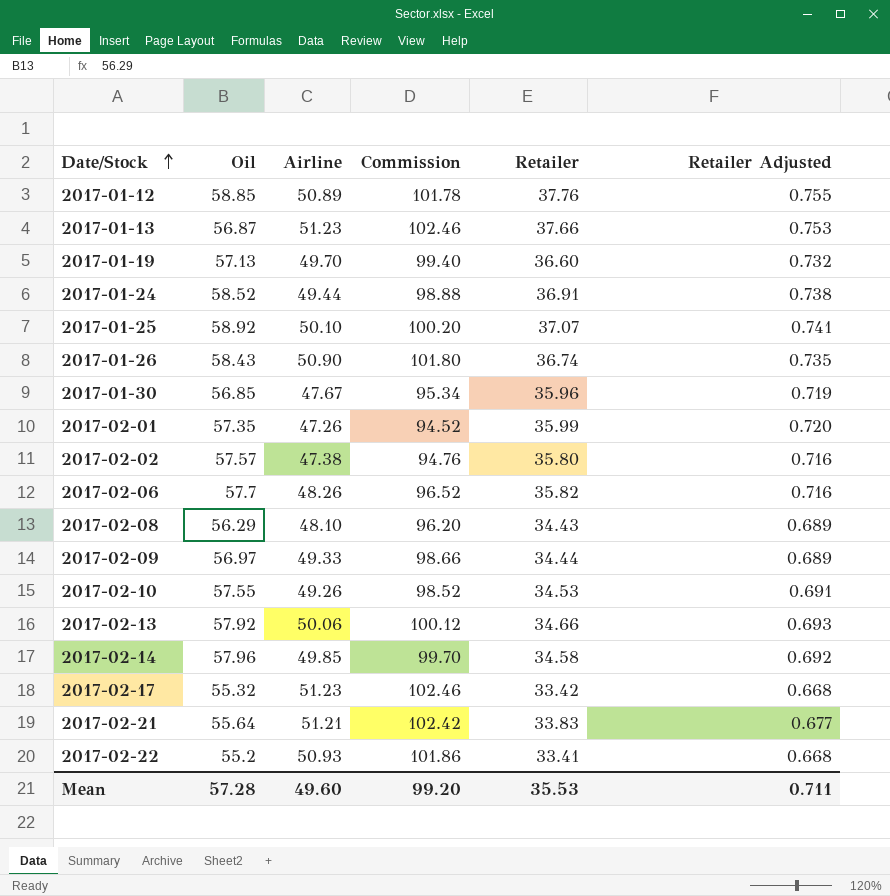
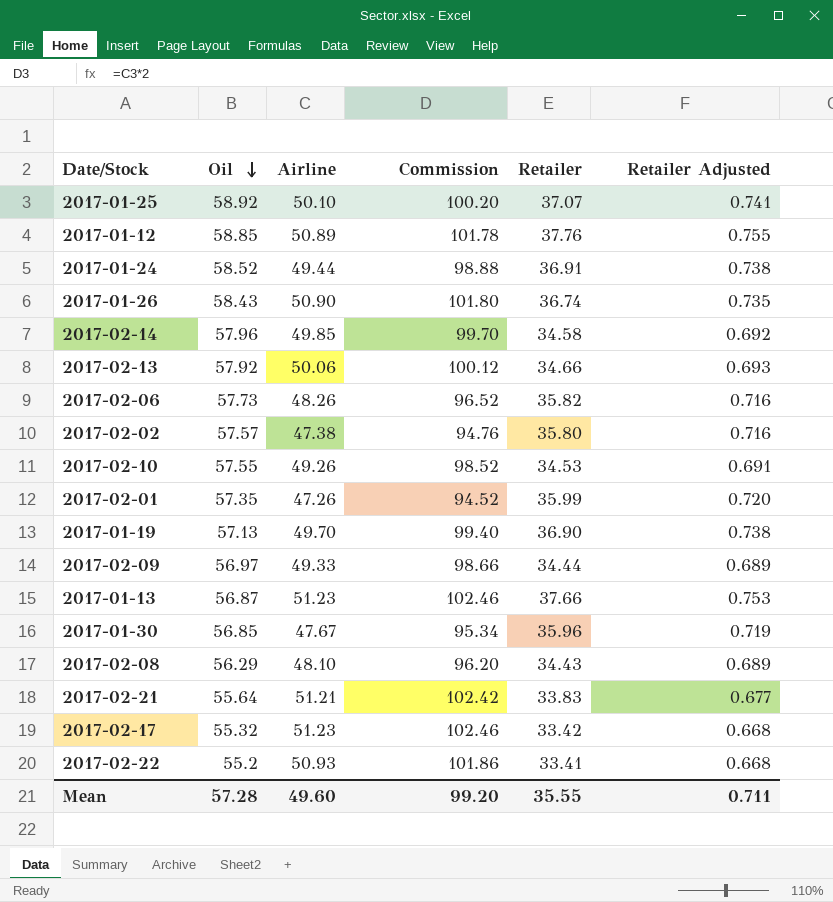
row order: Date/Stock ascending -> Oil descending
2017-02-06 | Oil: 57.7 -> 57.73
2017-01-19 | Retailer: 36.60 -> 36.90
2017-01-19 | Retailer Adjusted: 0.732 -> 0.738
Mean | Retailer: 35.53 -> 35.55

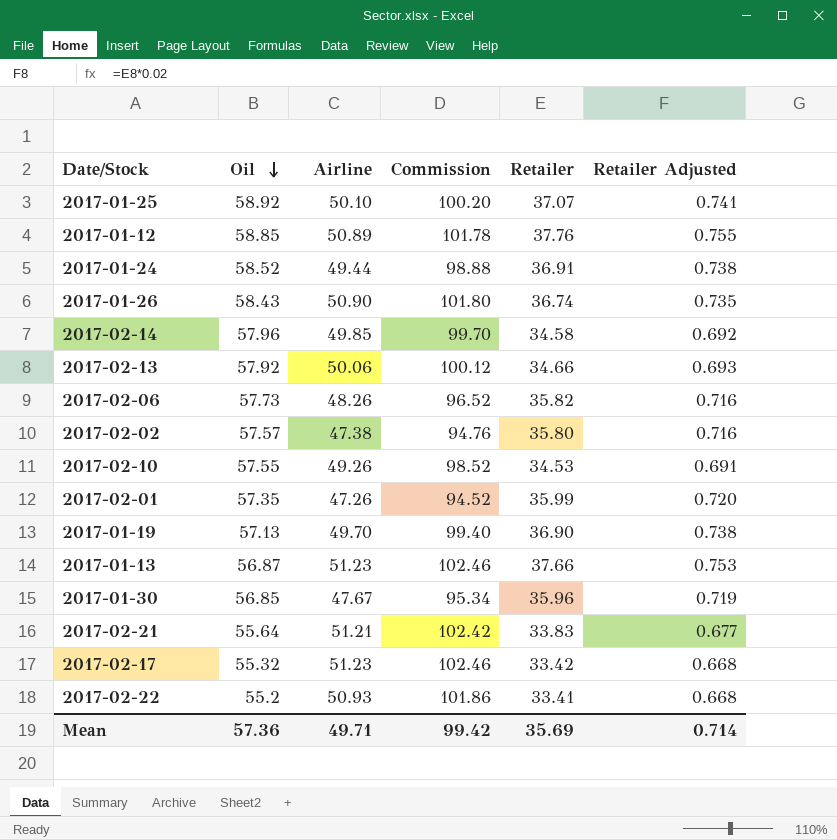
row 2017-02-09: 56.97 | 49.33 | 98.66 | 34.44 | 0.689 -> none
row 2017-02-08: 56.29 | 48.10 | 96.20 | 34.43 | 0.689 -> none
Mean | Oil: 57.28 -> 57.36
Mean | Airline: 49.60 -> 49.71
Mean | Commission: 99.20 -> 99.42
Mean | Retailer: 35.55 -> 35.69
Mean | Retailer Adjusted: 0.711 -> 0.714

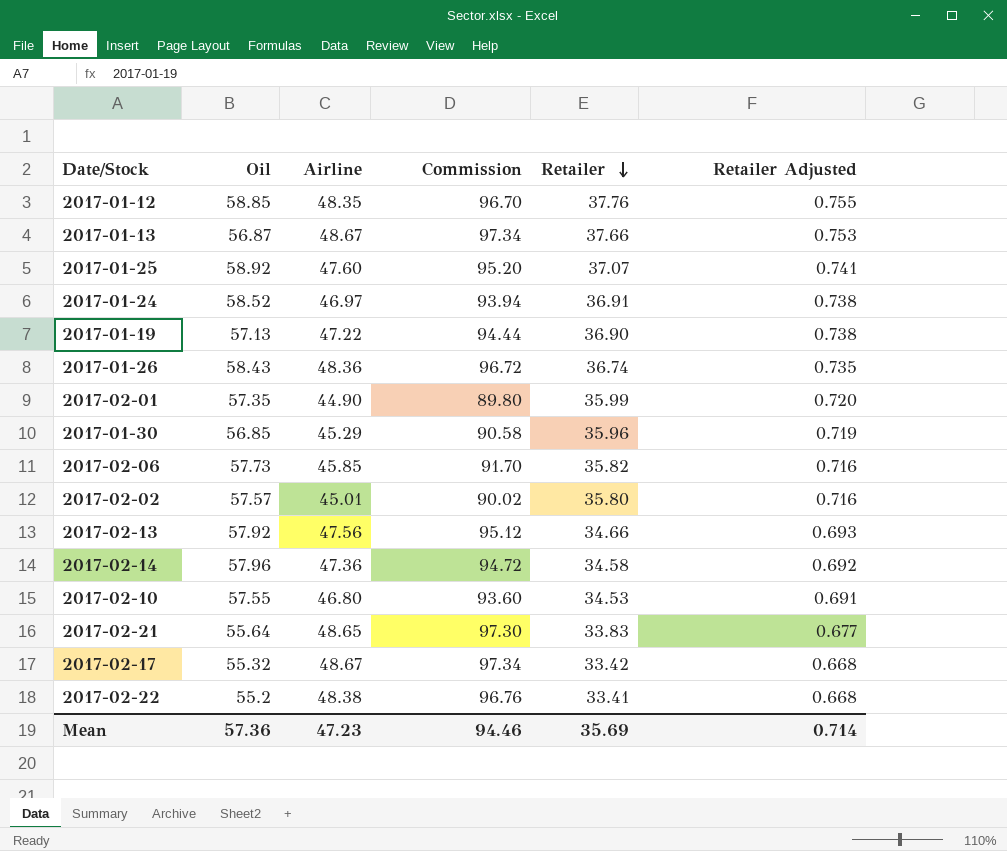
row order: Oil descending -> Retailer descending
2017-01-12 | Airline: 50.89 -> 48.35
2017-01-12 | Commission: 101.78 -> 96.70
2017-01-13 | Airline: 51.23 -> 48.67
2017-01-13 | Commission: 102.46 -> 97.34
2017-01-25 | Airline: 50.10 -> 47.60
2017-01-25 | Commission: 100.20 -> 95.20
2017-01-24 | Airline: 49.44 -> 46.97
2017-01-24 | Commission: 98.88 -> 93.94
2017-01-19 | Airline: 49.70 -> 47.22
2017-01-19 | Commission: 99.40 -> 94.44
2017-01-26 | Airline: 50.90 -> 48.36
2017-01-26 | Commission: 101.80 -> 96.72
2017-02-01 | Airline: 47.26 -> 44.90
2017-02-01 | Commission: 94.52 -> 89.80
2017-01-30 | Airline: 47.67 -> 45.29
2017-01-30 | Commission: 95.34 -> 90.58
2017-02-06 | Airline: 48.26 -> 45.85
2017-02-06 | Commission: 96.52 -> 91.70
2017-02-02 | Airline: 47.38 -> 45.01
2017-02-02 | Commission: 94.76 -> 90.02
2017-02-13 | Airline: 50.06 -> 47.56
2017-02-13 | Commission: 100.12 -> 95.12
2017-02-14 | Airline: 49.85 -> 47.36
2017-02-14 | Commission: 99.70 -> 94.72
2017-02-10 | Airline: 49.26 -> 46.80
2017-02-10 | Commission: 98.52 -> 93.60
2017-02-21 | Airline: 51.21 -> 48.65
2017-02-21 | Commission: 102.42 -> 97.30
2017-02-17 | Airline: 51.23 -> 48.67
2017-02-17 | Commission: 102.46 -> 97.34
2017-02-22 | Airline: 50.93 -> 48.38
2017-02-22 | Commission: 101.86 -> 96.76
Mean | Airline: 49.71 -> 47.23
Mean | Commission: 99.42 -> 94.46

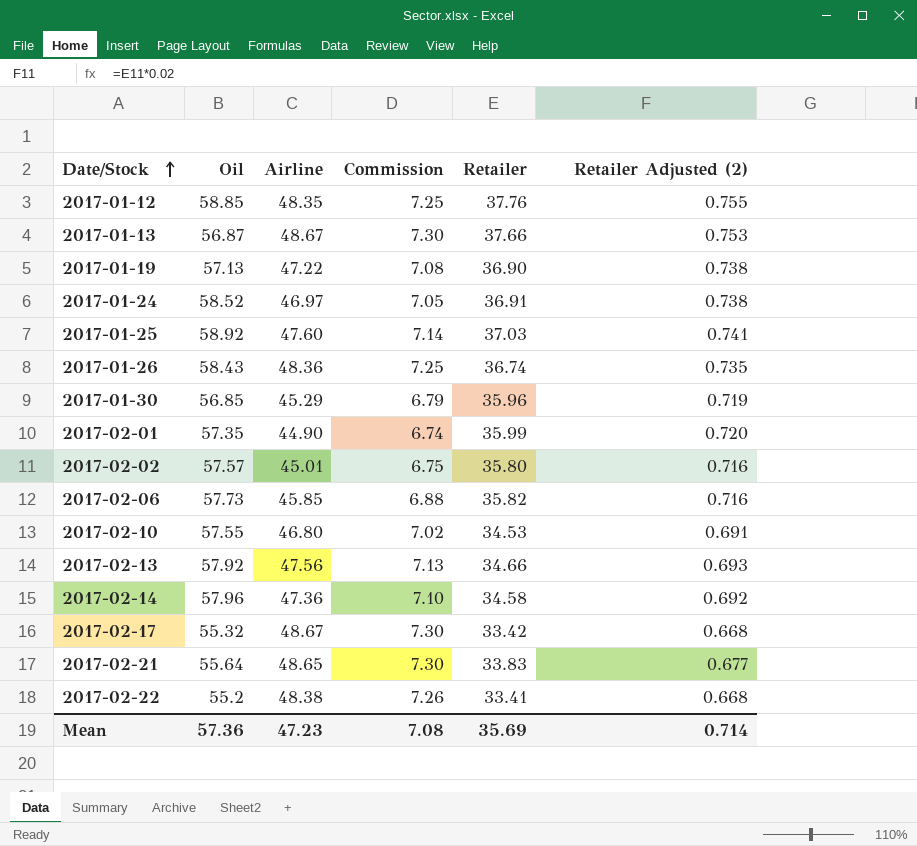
row order: Retailer descending -> Date/Stock ascending
column Commission | formula: [Airline] * 2 -> [Airline] * 0.15
column name: Retailer Adjusted -> Retailer Adjusted (2)
2017-01-25 | Retailer: 37.07 -> 37.03
Mean | Commission: 94.46 -> 7.08

